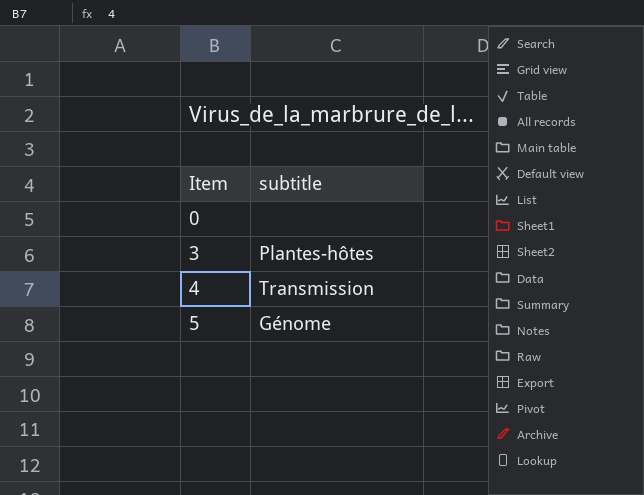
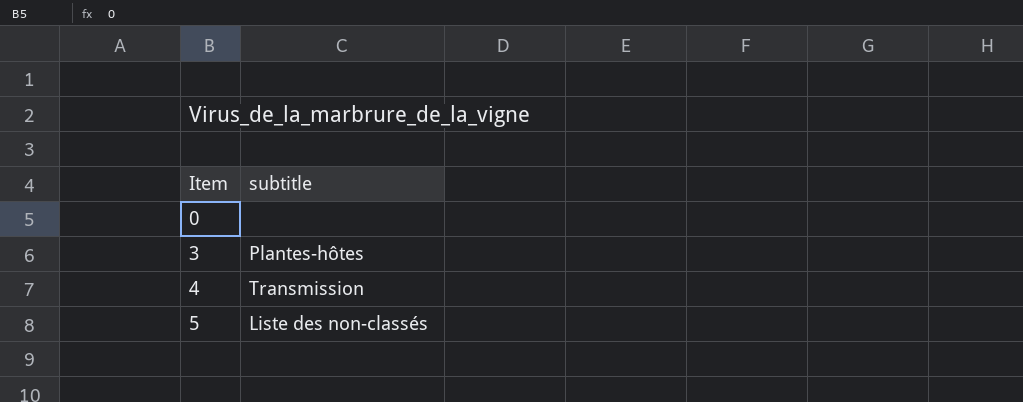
5 | subtitle: Génome -> Liste des non-classés

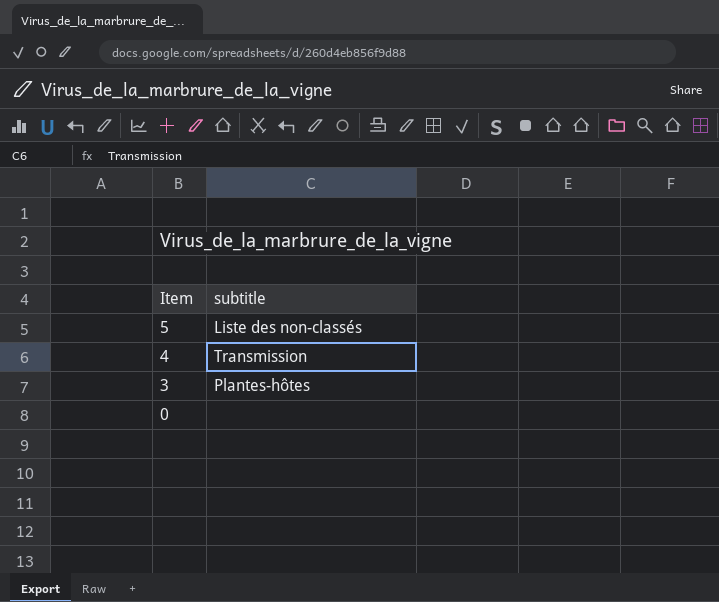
row order: Item ascending -> Item descending

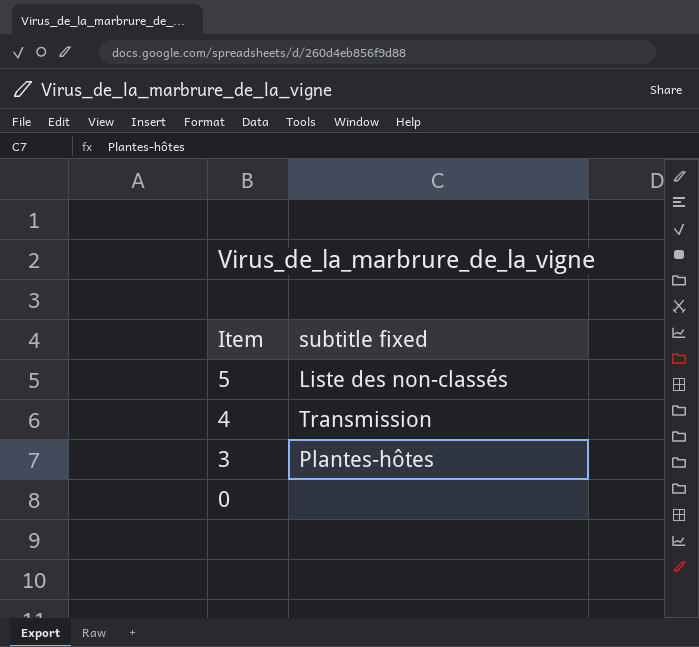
column name: subtitle -> subtitle fixed

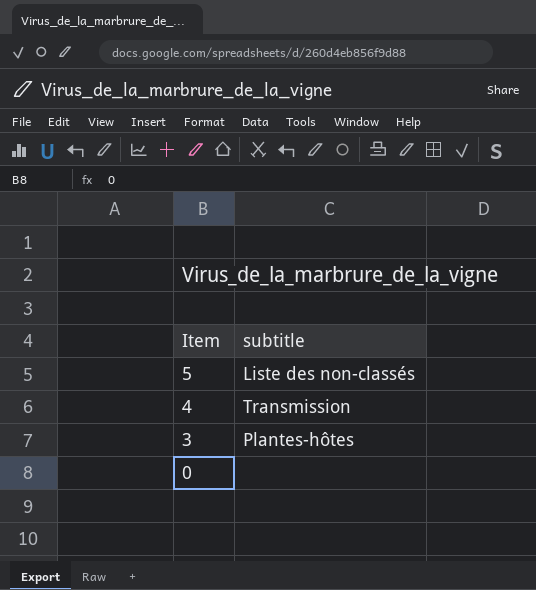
column name: subtitle fixed -> subtitle

